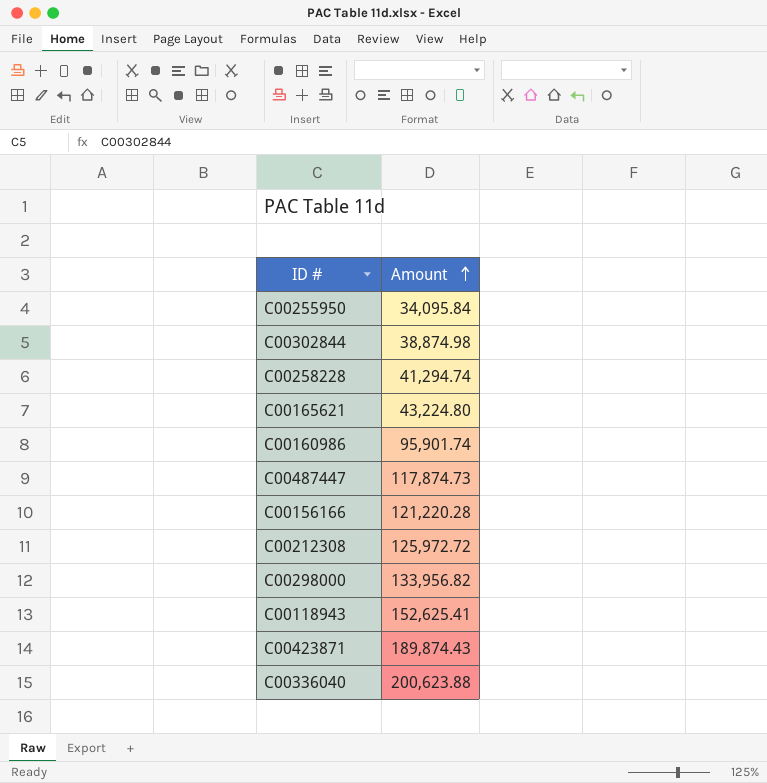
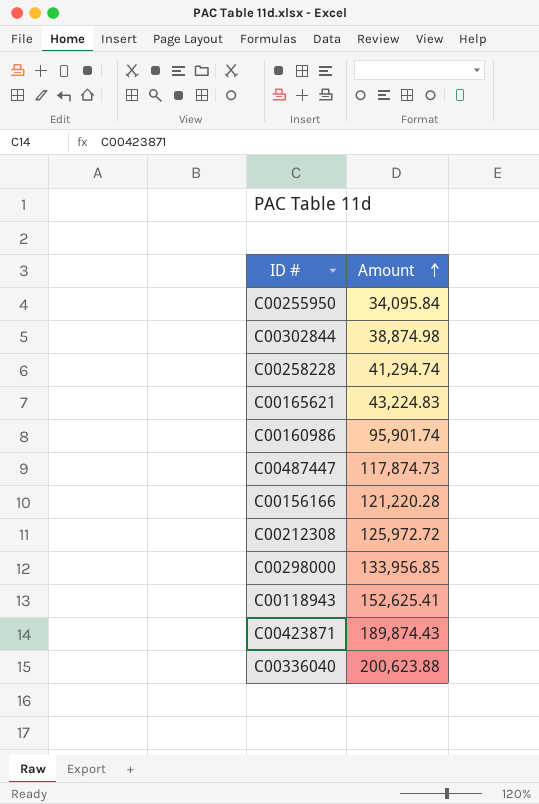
C00165621 | Amount: 43,224.80 -> 43,224.83
C00298000 | Amount: 133,956.82 -> 133,956.85

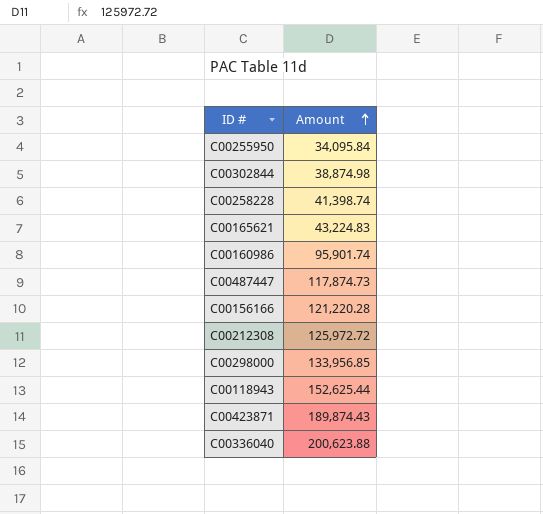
C00258228 | Amount: 41,294.74 -> 41,398.74
C00118943 | Amount: 152,625.41 -> 152,625.44

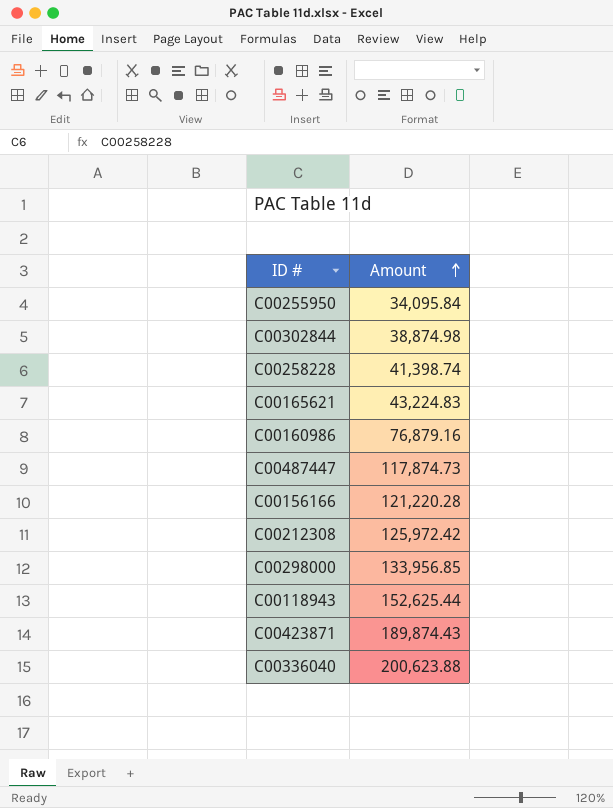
C00160986 | Amount: 95,901.74 -> 76,879.16
C00212308 | Amount: 125,972.72 -> 125,972.42

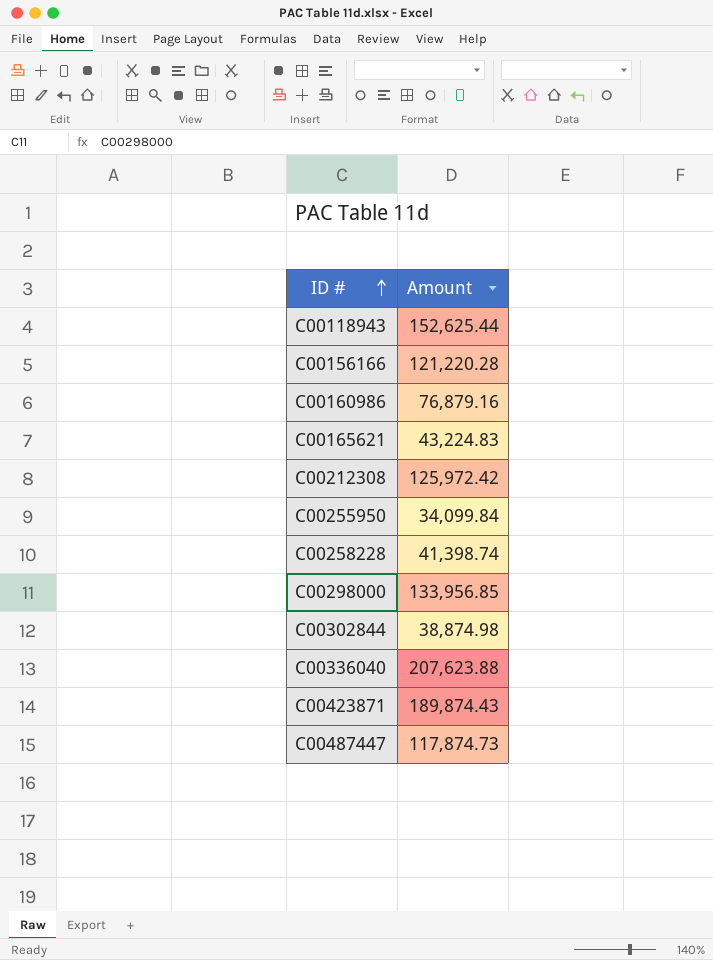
row order: Amount ascending -> ID # ascending
C00255950 | Amount: 34,095.84 -> 34,099.84
C00336040 | Amount: 200,623.88 -> 207,623.88

